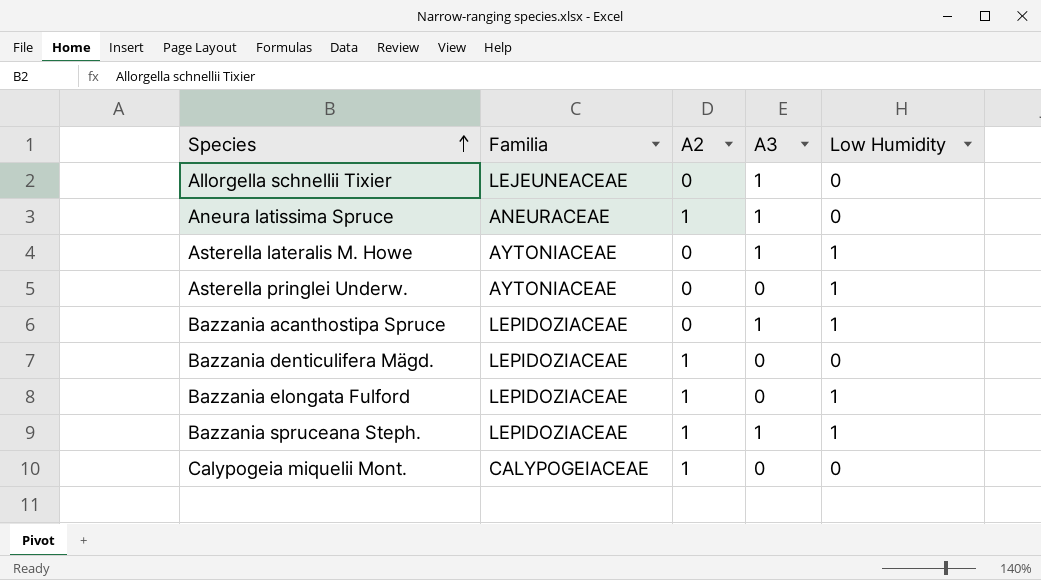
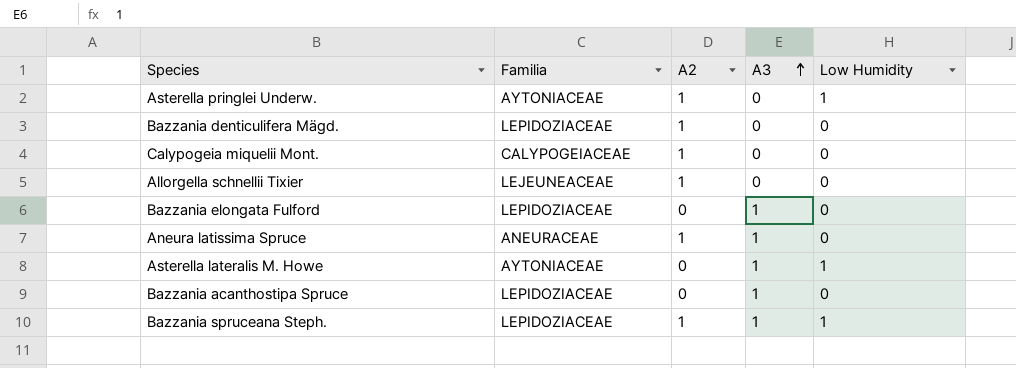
row order: Species ascending -> A3 ascending
Asterella pringlei Underw. | A2: 0 -> 1
Allorgella schnellii Tixier | A2: 0 -> 1
Allorgella schnellii Tixier | A3: 1 -> 0
Bazzania elongata Fulford | A2: 1 -> 0
Bazzania elongata Fulford | A3: 0 -> 1
Bazzania elongata Fulford | Low Humidity: 1 -> 0
Bazzania acanthostipa Spruce | Low Humidity: 1 -> 0

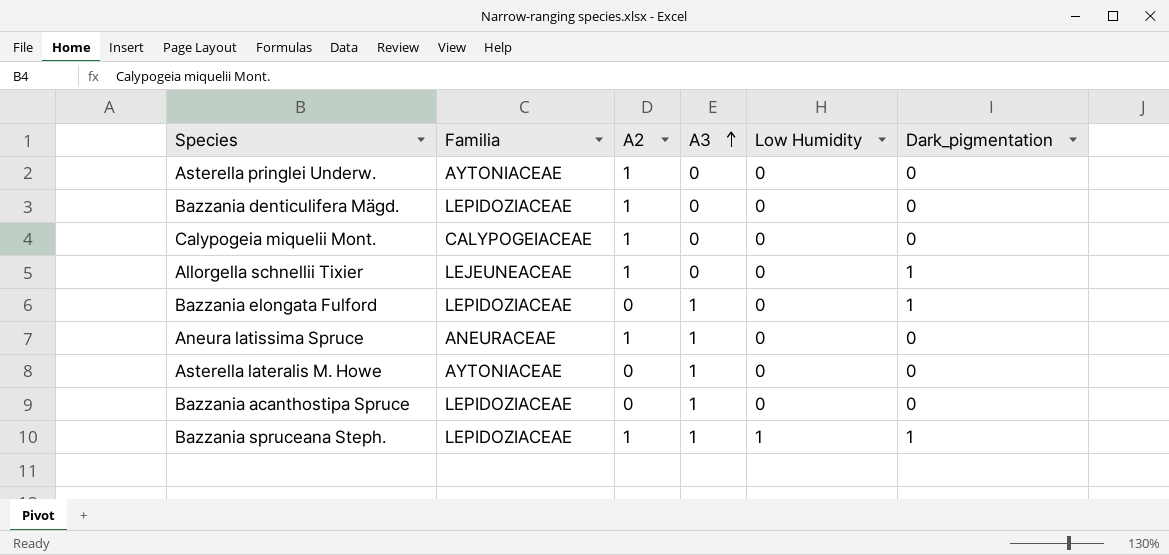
column Dark_pigmentation | position: none -> 6
Asterella pringlei Underw. | Low Humidity: 1 -> 0
Asterella lateralis M. Howe | Low Humidity: 1 -> 0

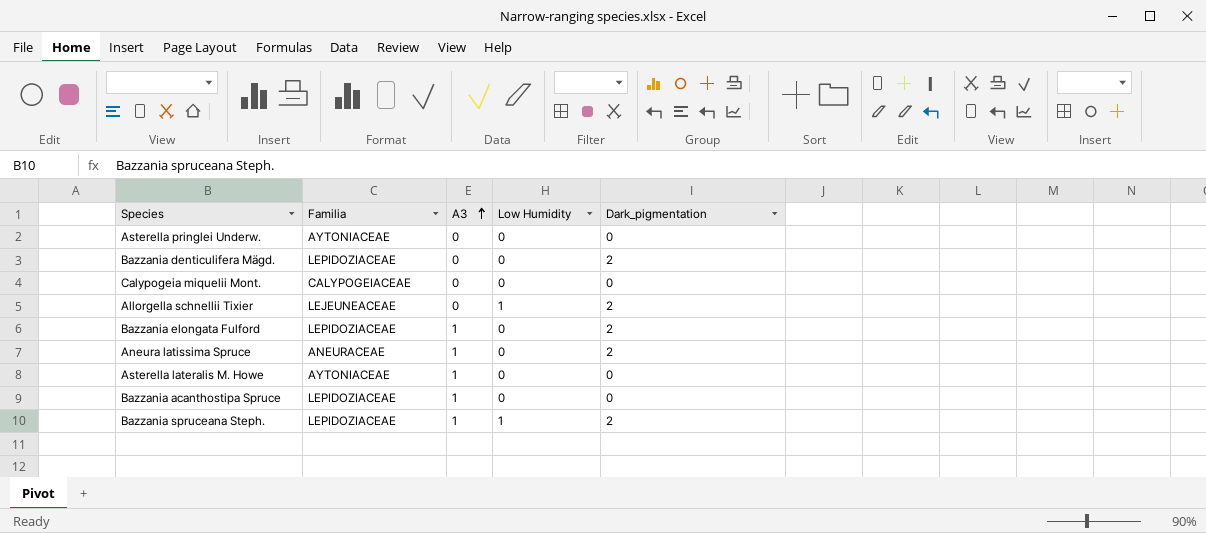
column A2 | position: 3 -> none
Bazzania denticulifera Mägd. | Dark_pigmentation: 0 -> 2
Allorgella schnellii Tixier | Low Humidity: 0 -> 1
Allorgella schnellii Tixier | Dark_pigmentation: 1 -> 2
Bazzania elongata Fulford | Dark_pigmentation: 1 -> 2
Aneura latissima Spruce | Dark_pigmentation: 0 -> 2
Bazzania spruceana Steph. | Dark_pigmentation: 1 -> 2

